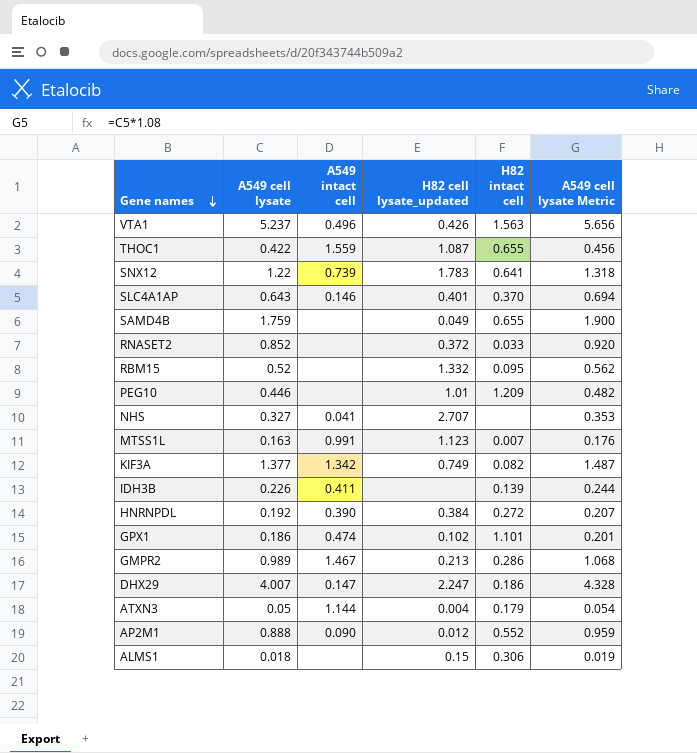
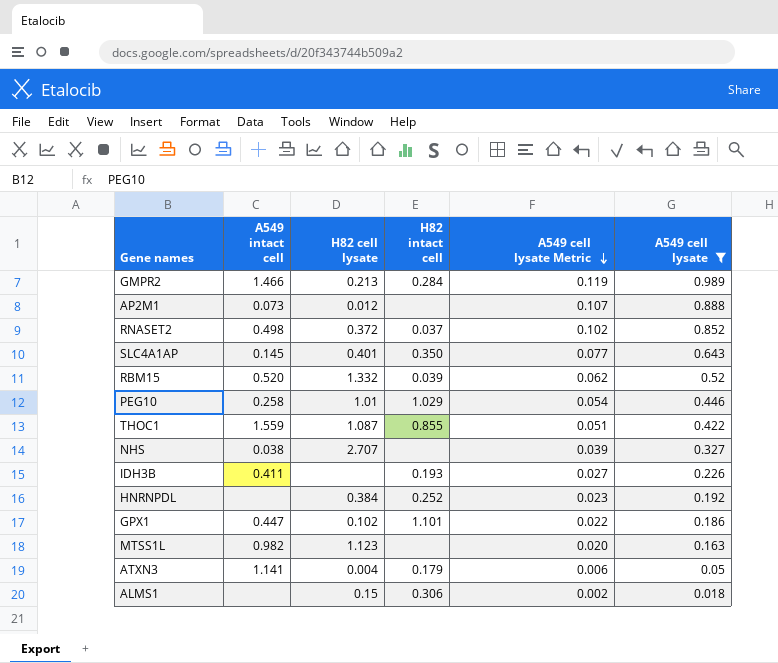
filter: none -> A549 cell lysate <= 0.989
row order: Gene names descending -> A549 cell lysate Metric descending
column name: H82 cell lysate_updated -> H82 cell lysate
column A549 cell lysate Metric | formula: [A549 cell lysate] * 1.08 -> [A549 cell lysate] * 0.12
column A549 cell lysate | position: 2 -> 6
GMPR2 | A549 intact cell: 1.467 -> 1.466
GMPR2 | H82 intact cell: 0.286 -> 0.284
AP2M1 | A549 intact cell: 0.090 -> 0.073
AP2M1 | H82 intact cell: 0.552 -> none
RNASET2 | A549 intact cell: none -> 0.498
RNASET2 | H82 intact cell: 0.033 -> 0.037
SLC4A1AP | A549 intact cell: 0.146 -> 0.145
SLC4A1AP | H82 intact cell: 0.370 -> 0.350
RBM15 | A549 intact cell: none -> 0.520
RBM15 | H82 intact cell: 0.095 -> 0.039
PEG10 | A549 intact cell: none -> 0.258
PEG10 | H82 intact cell: 1.209 -> 1.029
THOC1 | H82 intact cell: 0.655 -> 0.855
NHS | A549 intact cell: 0.041 -> 0.038
IDH3B | H82 intact cell: 0.139 -> 0.193
HNRNPDL | A549 intact cell: 0.390 -> none
HNRNPDL | H82 intact cell: 0.272 -> 0.252
GPX1 | A549 intact cell: 0.474 -> 0.447
MTSS1L | A549 intact cell: 0.991 -> 0.982
MTSS1L | H82 intact cell: 0.007 -> none
ATXN3 | A549 intact cell: 1.144 -> 1.141

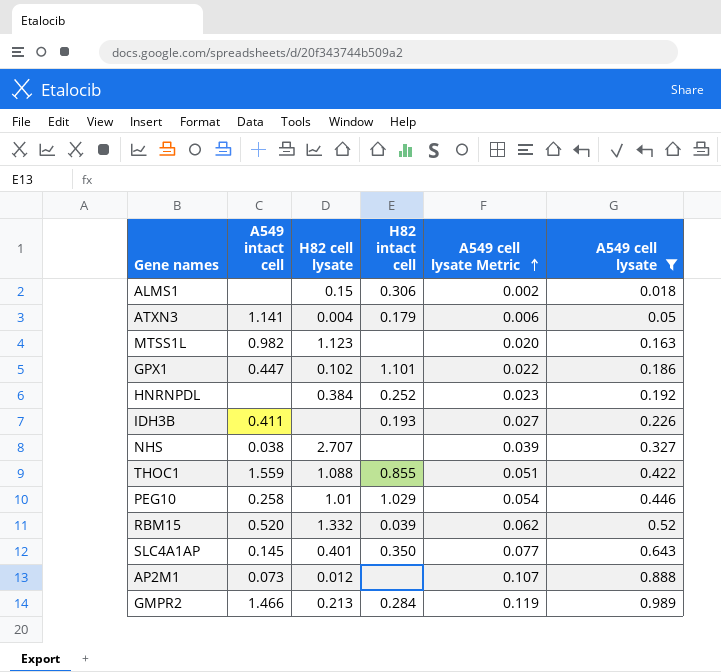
row order: A549 cell lysate Metric descending -> A549 cell lysate Metric ascending
row RNASET2: 0.498 | 0.372 | 0.037 | 0.102 | 0.852 -> none
THOC1 | H82 cell lysate: 1.087 -> 1.088

